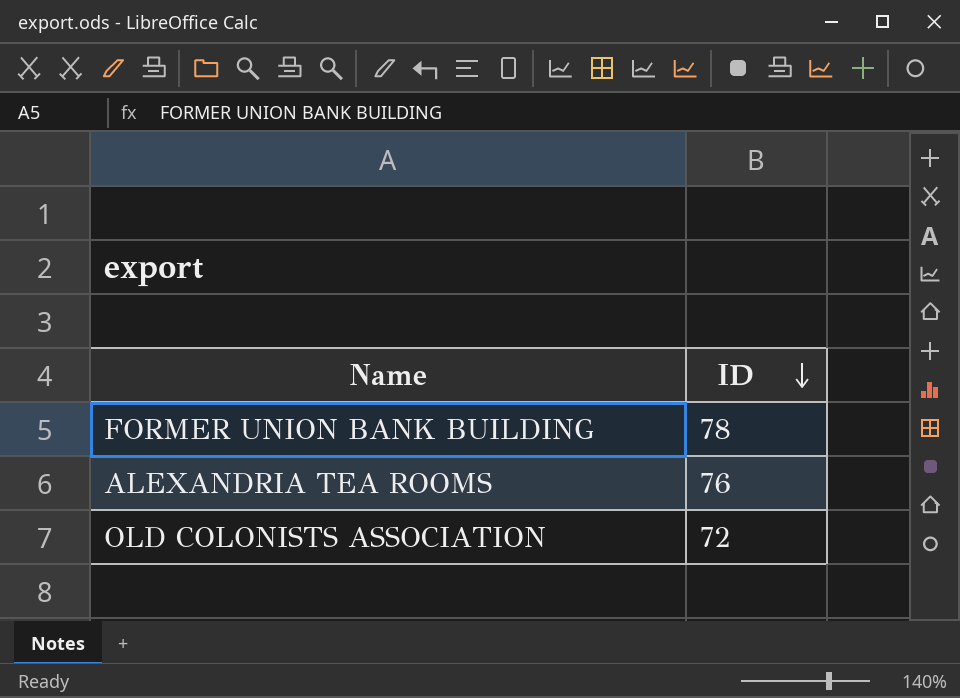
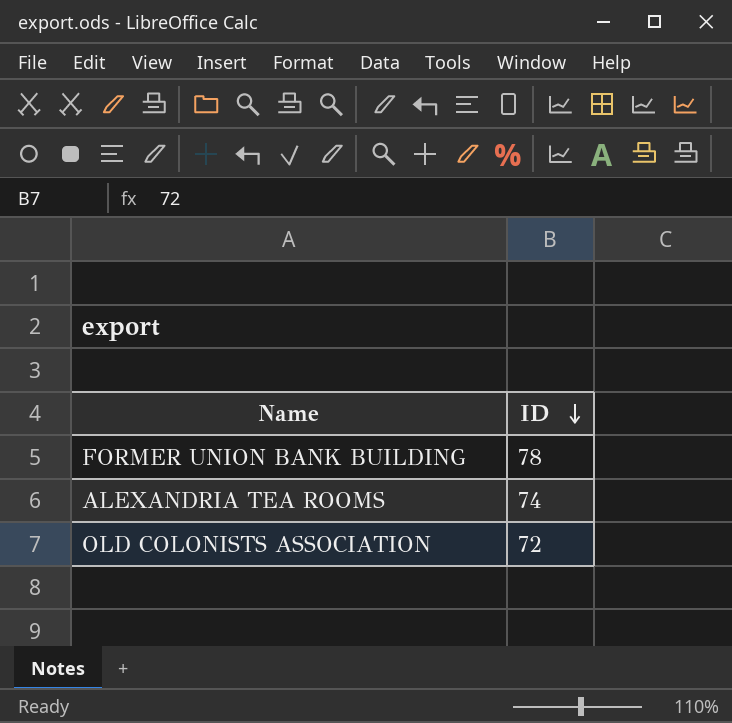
ALEXANDRIA TEA ROOMS | ID: 76 -> 74

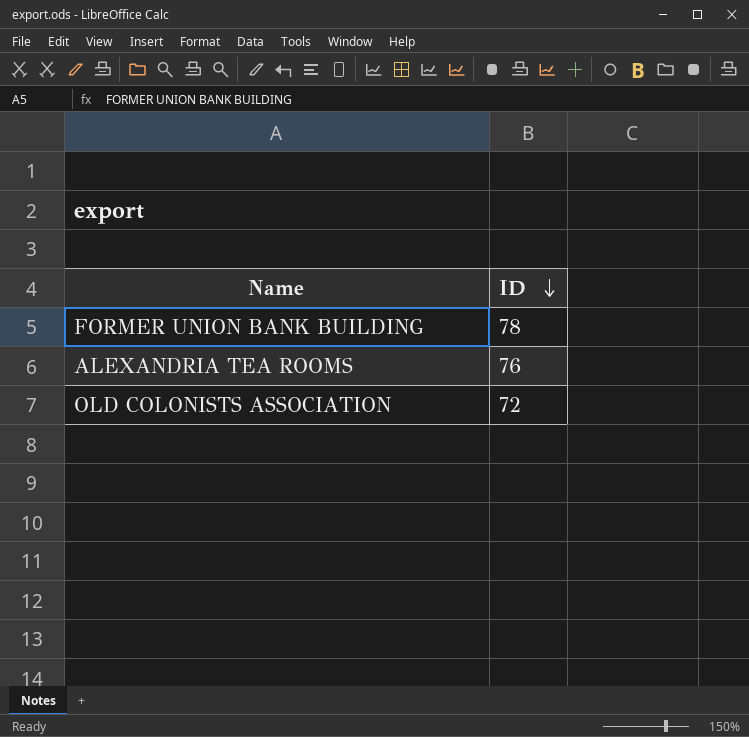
ALEXANDRIA TEA ROOMS | ID: 74 -> 76

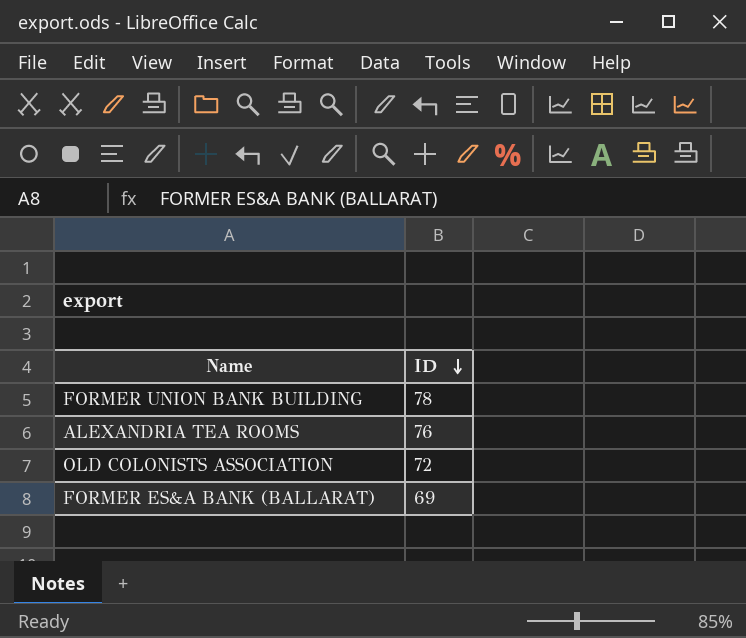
row FORMER ES&A BANK (BALLARAT): none -> 69

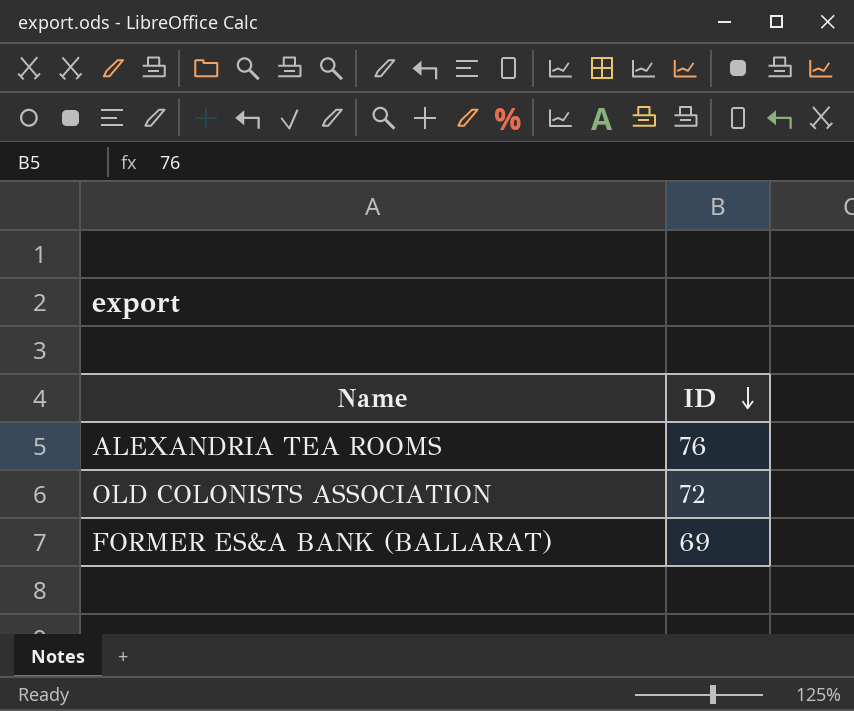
row FORMER UNION BANK BUILDING: 78 -> none

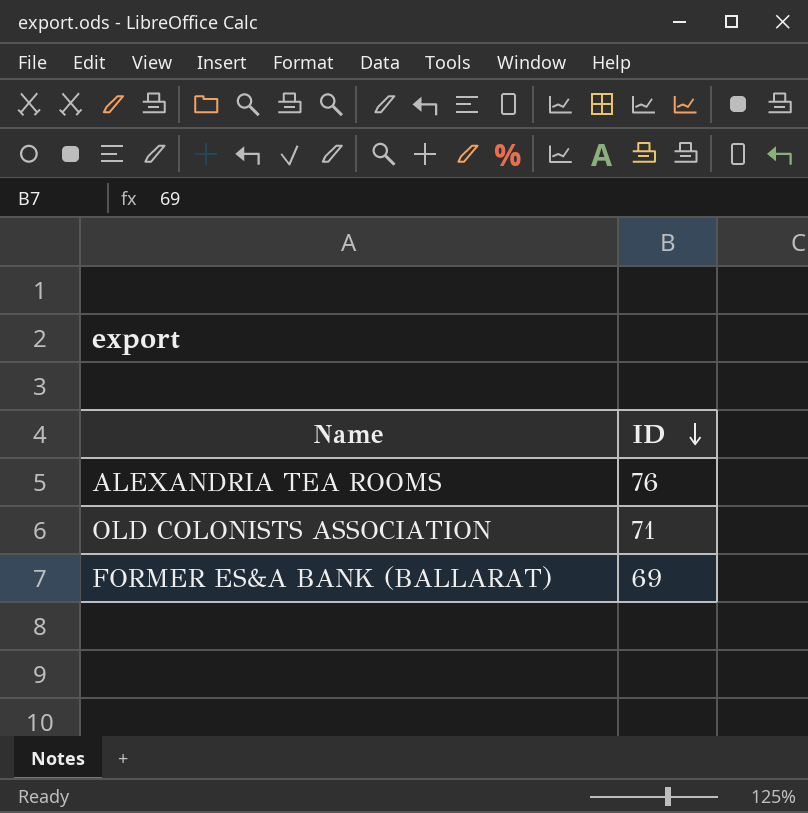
OLD COLONISTS ASSOCIATION | ID: 72 -> 71

